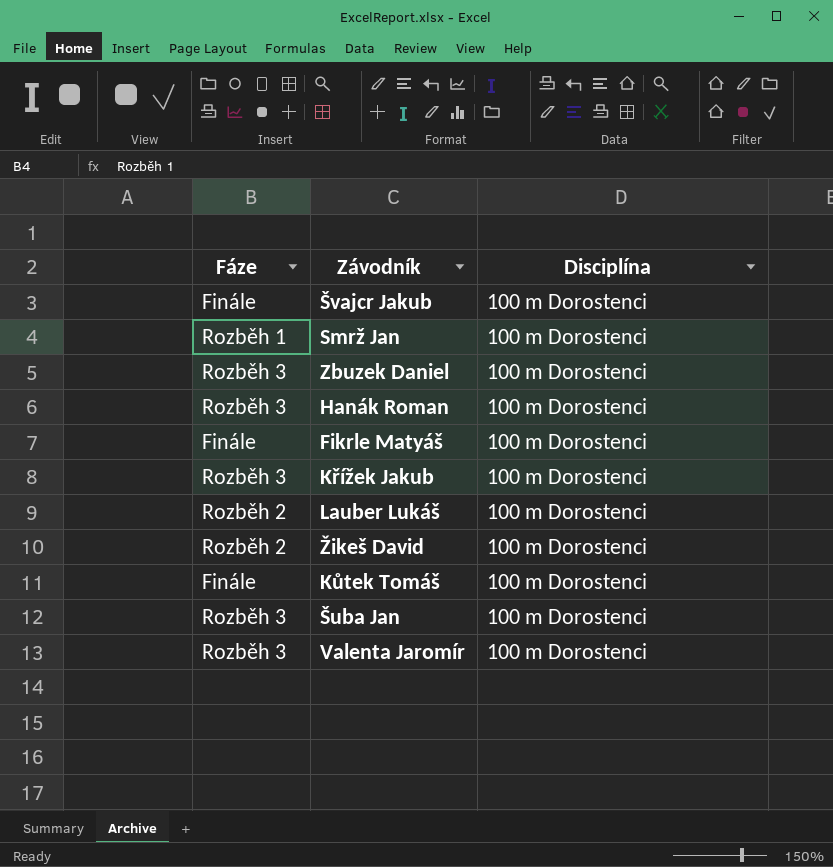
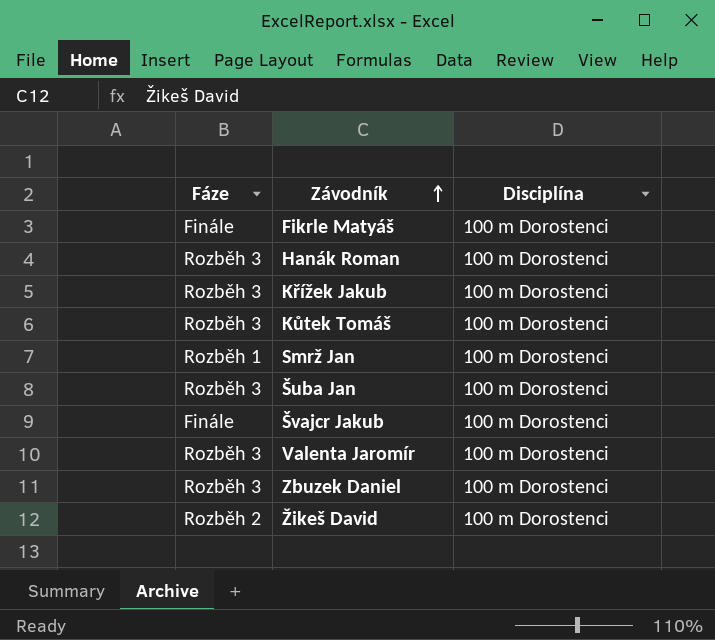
row order: none -> Závodník ascending
row Lauber Lukáš: Rozběh 2 | 100 m Dorostenci -> none
Kůtek Tomáš | Fáze: Finále -> Rozběh 3

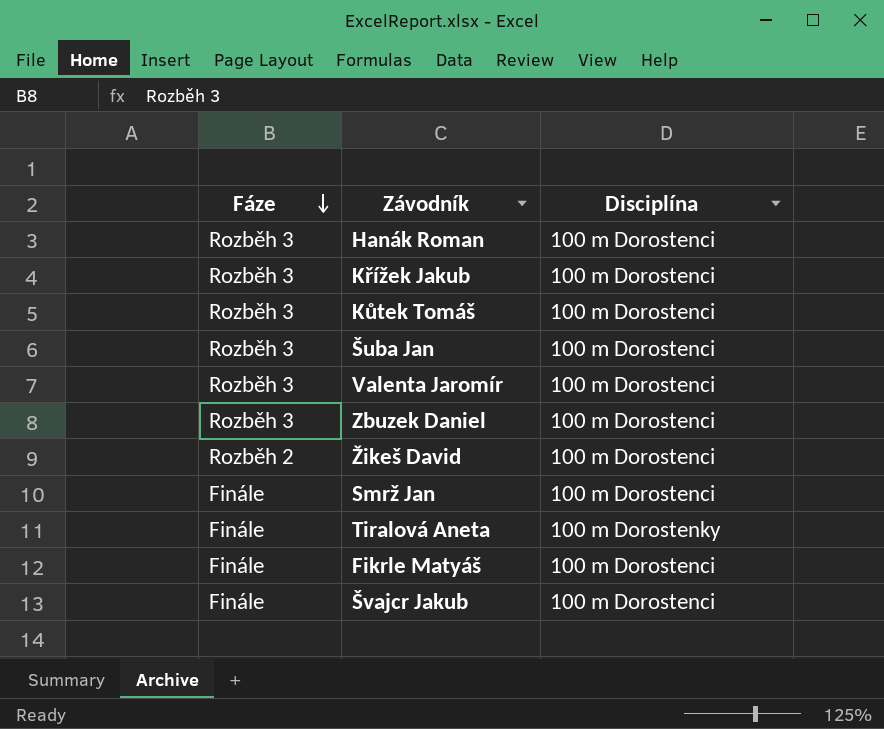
row order: Závodník ascending -> Fáze descending
Smrž Jan | Fáze: Rozběh 1 -> Finále
row Tiralová Aneta: none -> Finále | 100 m Dorostenky

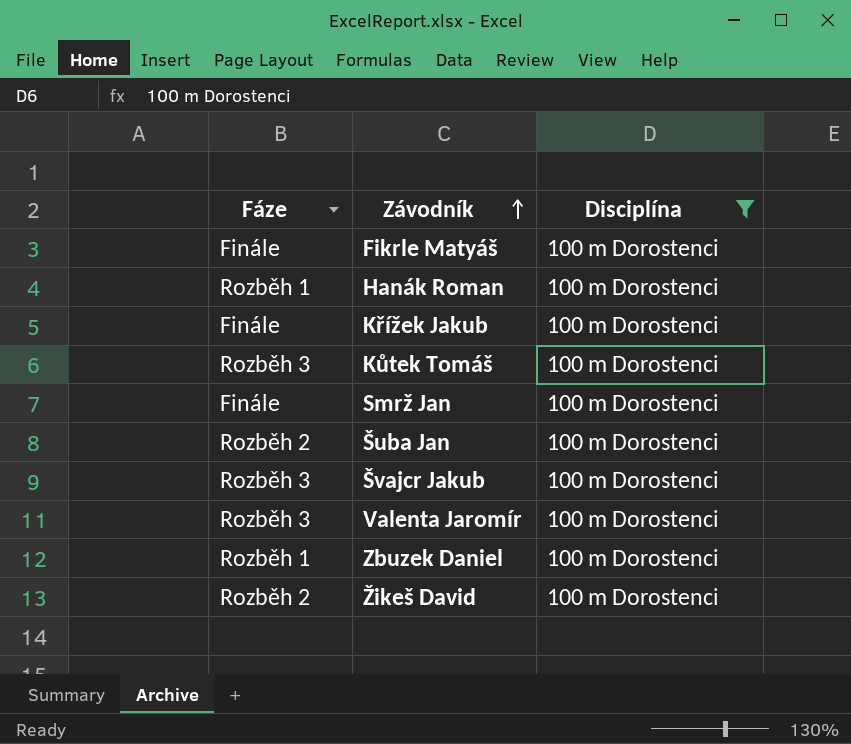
filter: none -> Disciplína = 100 m Dorostenci
row order: Fáze descending -> Závodník ascending
Hanák Roman | Fáze: Rozběh 3 -> Rozběh 1
Křížek Jakub | Fáze: Rozběh 3 -> Finále
Šuba Jan | Fáze: Rozběh 3 -> Rozběh 2
Švajcr Jakub | Fáze: Finále -> Rozběh 3
Zbuzek Daniel | Fáze: Rozběh 3 -> Rozběh 1

